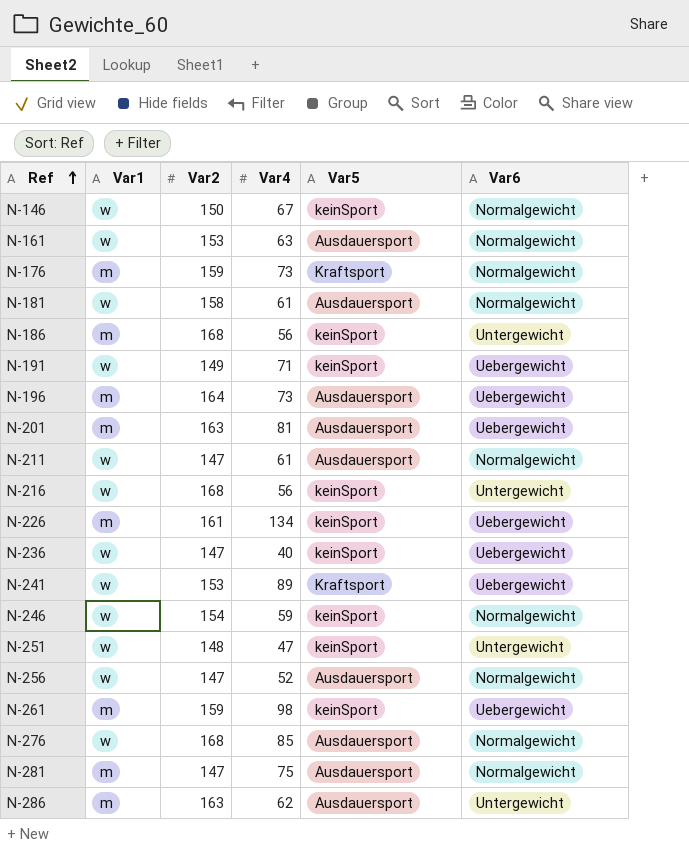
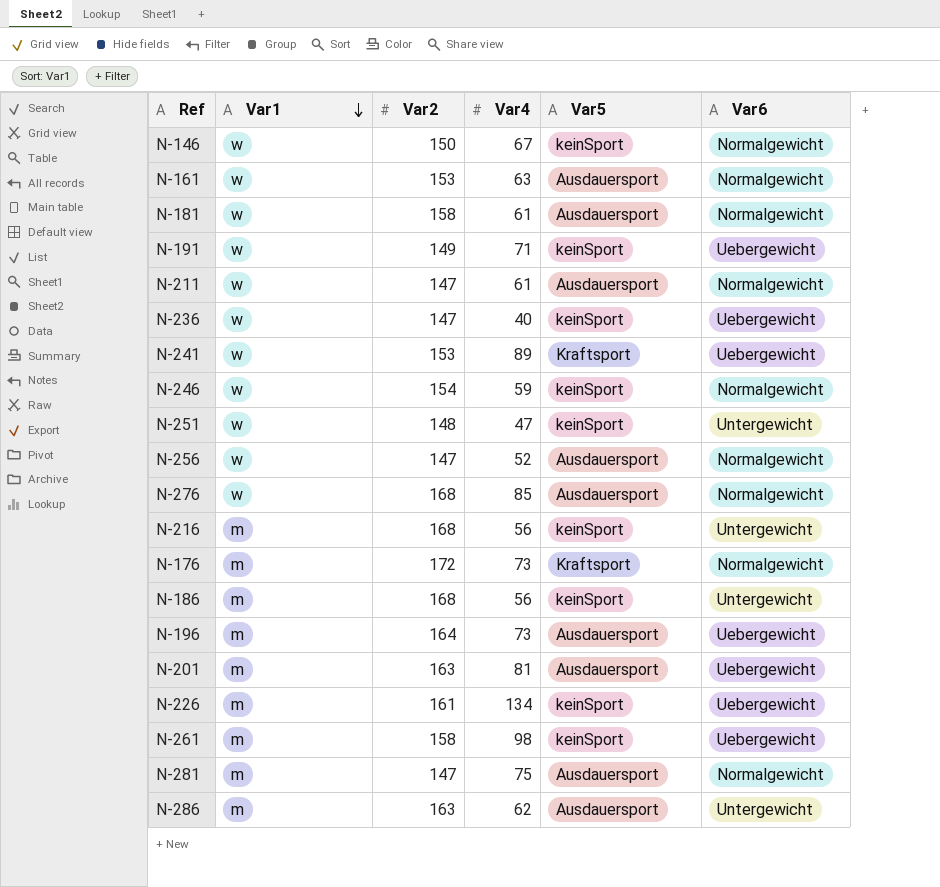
row order: Ref ascending -> Var1 descending
N-216 | Var1: w -> m
N-176 | Var2: 159 -> 172
N-261 | Var2: 159 -> 158

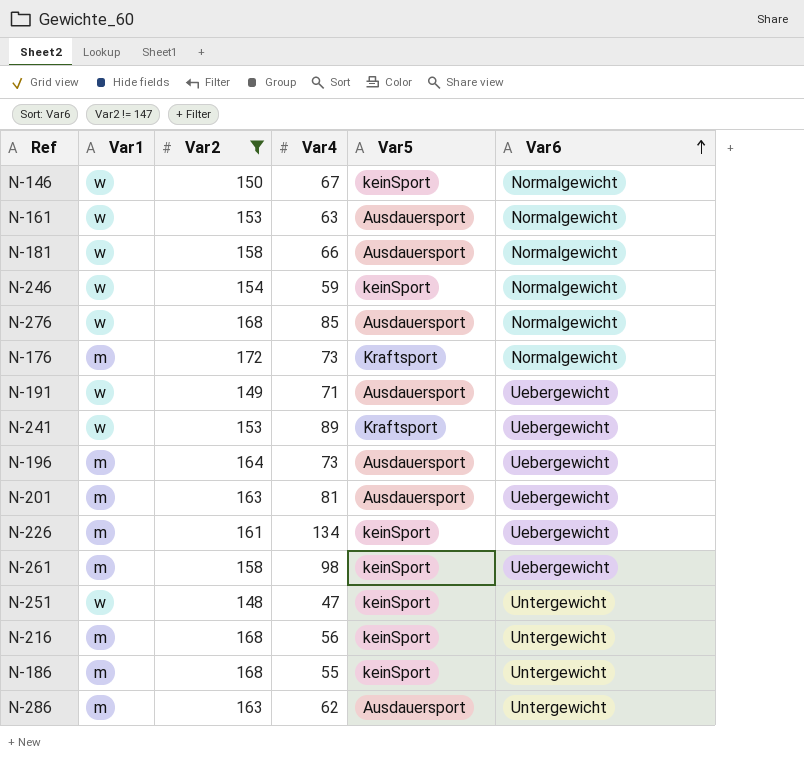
filter: none -> Var2 != 147
row order: Var1 descending -> Var6 ascending
N-181 | Var4: 61 -> 66
N-191 | Var5: keinSport -> Ausdauersport
N-186 | Var4: 56 -> 55

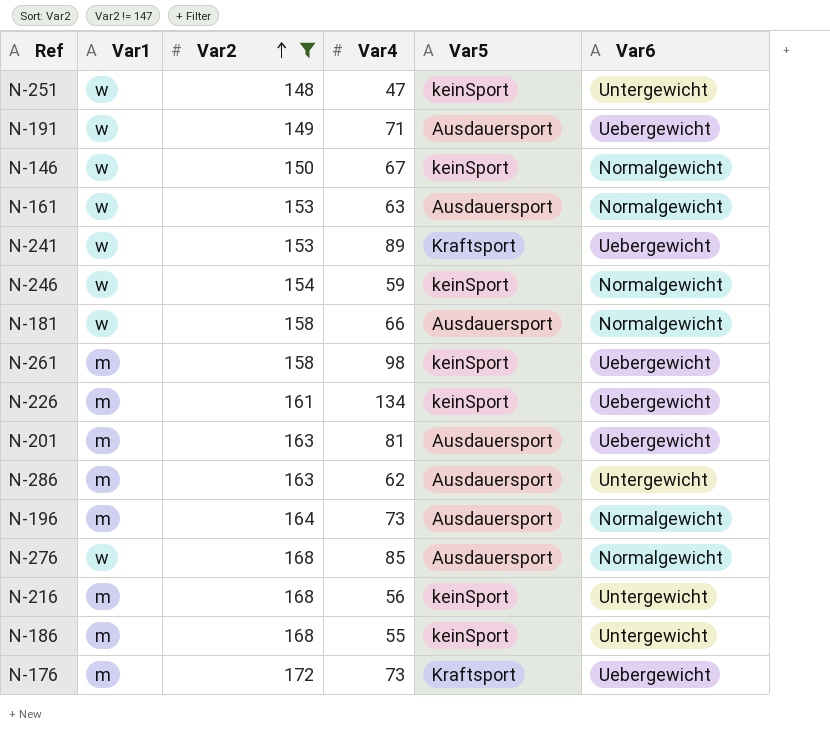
row order: Var6 ascending -> Var2 ascending
N-196 | Var6: Uebergewicht -> Normalgewicht
N-176 | Var6: Normalgewicht -> Uebergewicht

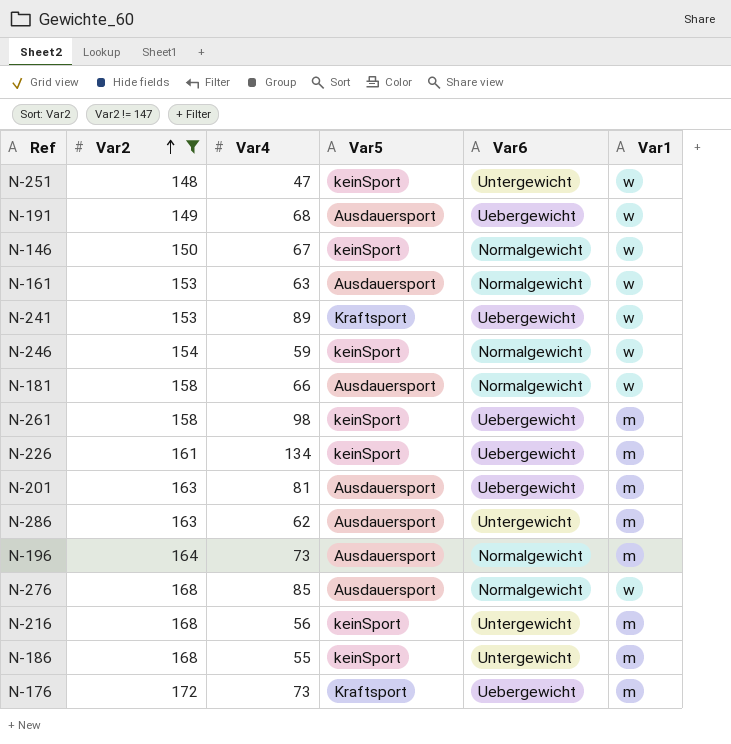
column Var1 | position: 2 -> 6
N-191 | Var4: 71 -> 68

